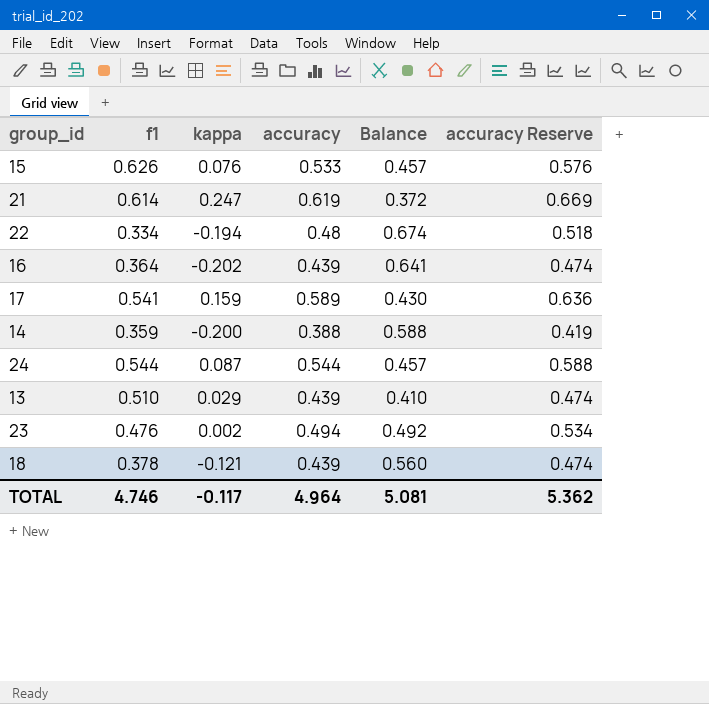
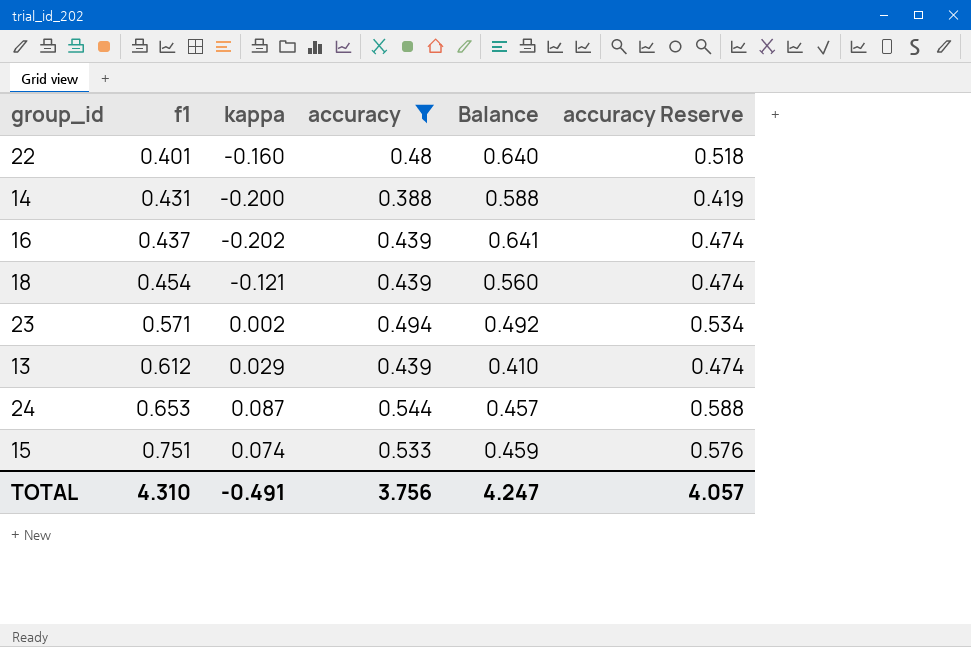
filter: none -> accuracy <= 0.544
row order: none -> f1 ascending
22 | f1: 0.334 -> 0.401
22 | kappa: -0.194 -> -0.160
22 | Balance: 0.674 -> 0.640
14 | f1: 0.359 -> 0.431
16 | f1: 0.364 -> 0.437
18 | f1: 0.378 -> 0.454
23 | f1: 0.476 -> 0.571
13 | f1: 0.510 -> 0.612
24 | f1: 0.544 -> 0.653
15 | f1: 0.626 -> 0.751
15 | kappa: 0.076 -> 0.074
15 | Balance: 0.457 -> 0.459
TOTAL | f1: 4.746 -> 4.310
TOTAL | kappa: -0.117 -> -0.491
TOTAL | accuracy: 4.964 -> 3.756
TOTAL | Balance: 5.081 -> 4.247
TOTAL | accuracy Reserve: 5.362 -> 4.057

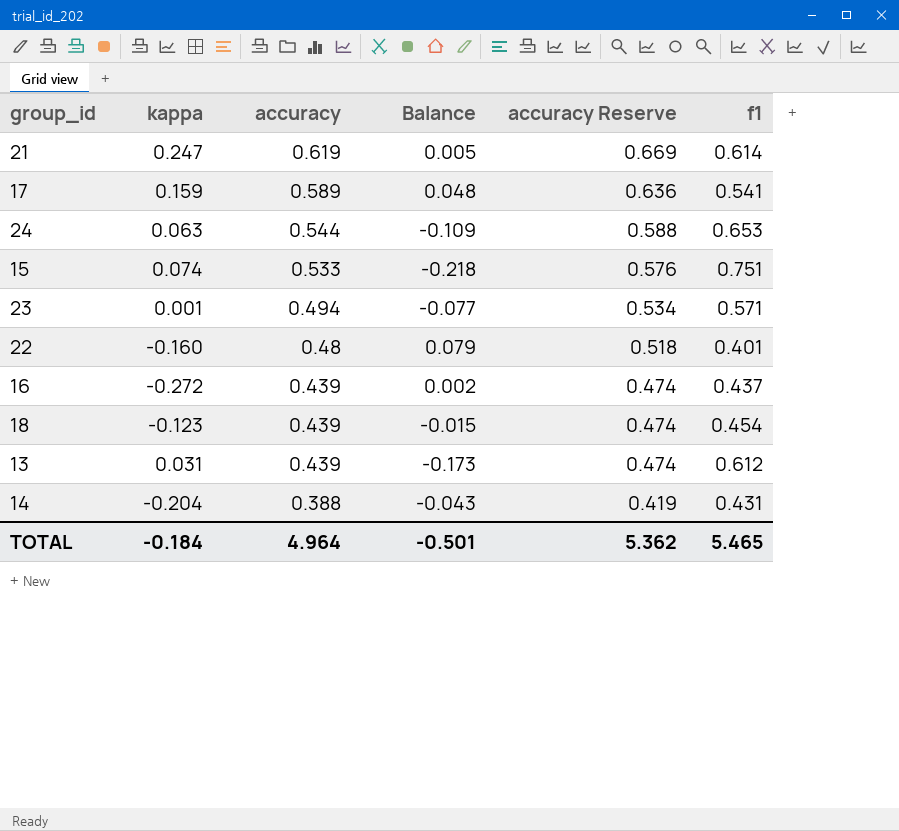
filter: accuracy <= 0.544 -> none
row order: f1 ascending -> accuracy descending
column Balance | formula: [accuracy] - [kappa] -> [accuracy] - [f1]
column f1 | position: 2 -> 6
24 | kappa: 0.087 -> 0.063
23 | kappa: 0.002 -> 0.001
16 | kappa: -0.202 -> -0.272
18 | kappa: -0.121 -> -0.123
13 | kappa: 0.029 -> 0.031
14 | kappa: -0.200 -> -0.204
TOTAL | kappa: -0.491 -> -0.184
TOTAL | accuracy: 3.756 -> 4.964
TOTAL | Balance: 4.247 -> -0.501
TOTAL | accuracy Reserve: 4.057 -> 5.362
TOTAL | f1: 4.310 -> 5.465

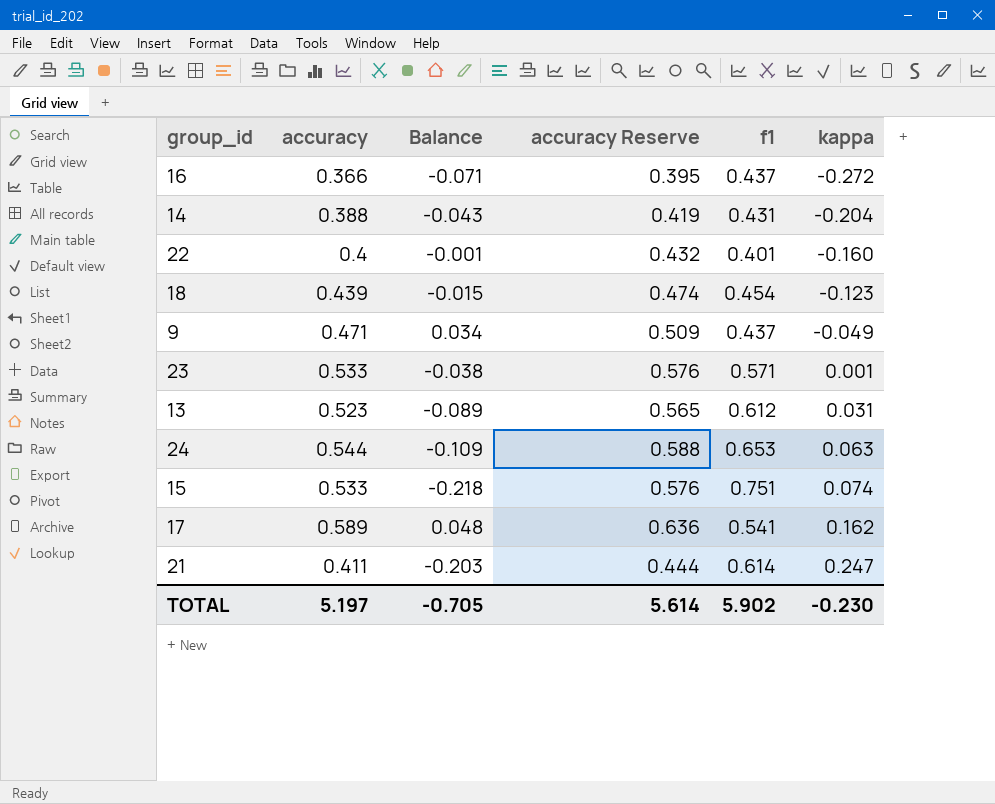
row order: accuracy descending -> kappa ascending
column kappa | position: 2 -> 6
16 | accuracy: 0.439 -> 0.366
16 | Balance: 0.002 -> -0.071
16 | accuracy Reserve: 0.474 -> 0.395
22 | accuracy: 0.48 -> 0.4
22 | Balance: 0.079 -> -0.001
22 | accuracy Reserve: 0.518 -> 0.432
row 9: none -> 0.471 | 0.034 | 0.509 | 0.437 | -0.049
23 | accuracy: 0.494 -> 0.533
23 | Balance: -0.077 -> -0.038
23 | accuracy Reserve: 0.534 -> 0.576
13 | accuracy: 0.439 -> 0.523
13 | Balance: -0.173 -> -0.089
13 | accuracy Reserve: 0.474 -> 0.565
17 | kappa: 0.159 -> 0.162
21 | accuracy: 0.619 -> 0.411
21 | Balance: 0.005 -> -0.203
21 | accuracy Reserve: 0.669 -> 0.444
TOTAL | accuracy: 4.964 -> 5.197
TOTAL | Balance: -0.501 -> -0.705
TOTAL | accuracy Reserve: 5.362 -> 5.614
TOTAL | f1: 5.465 -> 5.902
TOTAL | kappa: -0.184 -> -0.230

